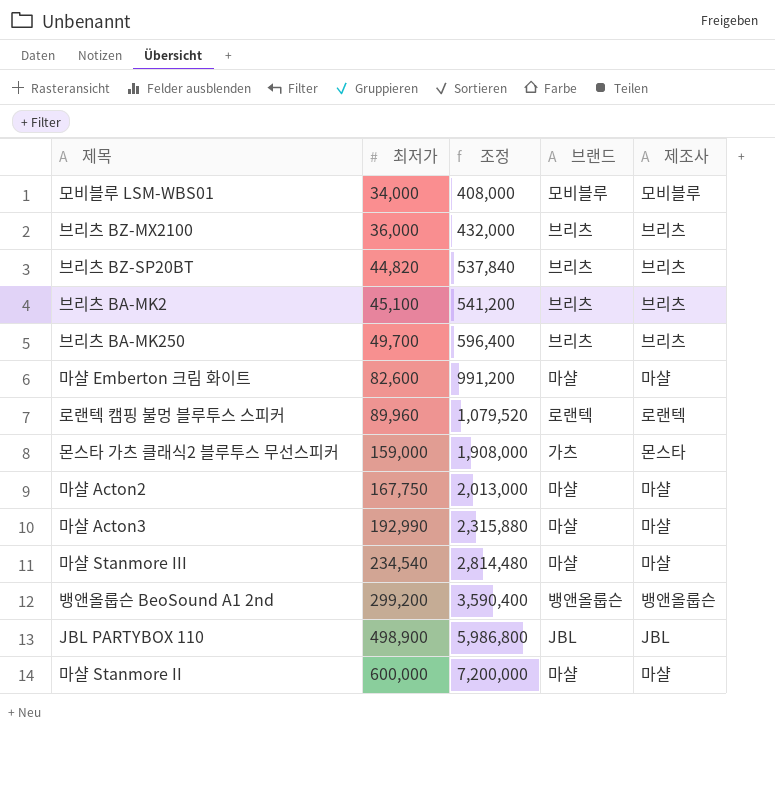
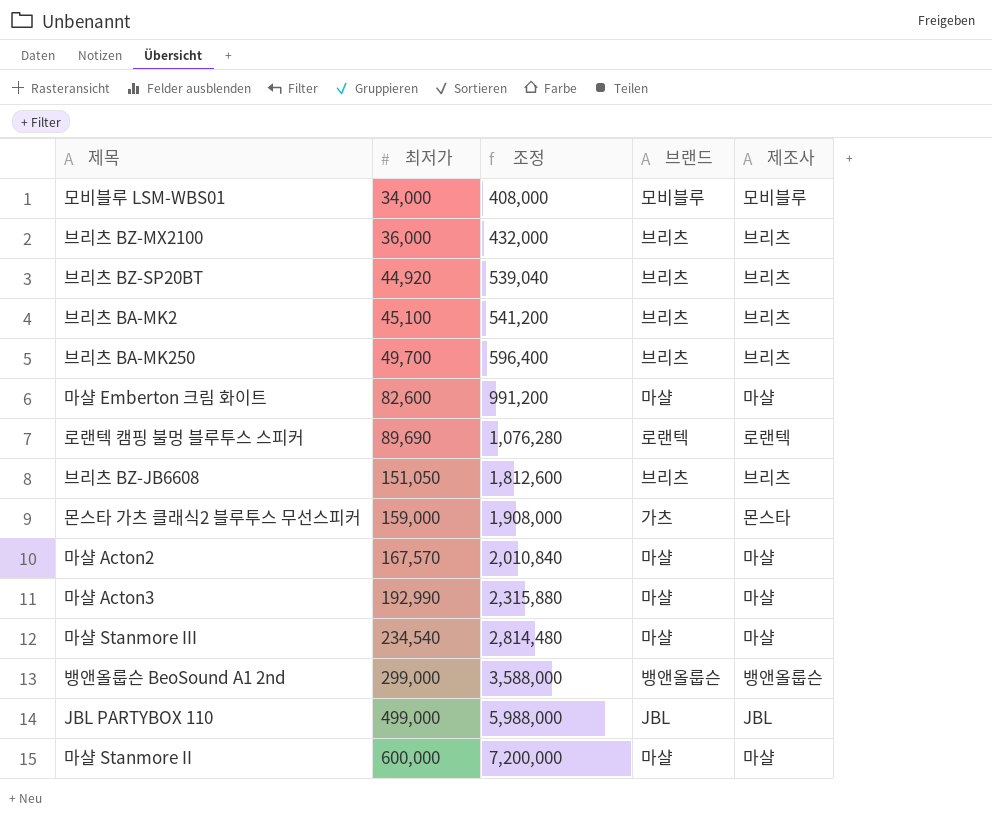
브리츠 BZ-SP20BT | 최저가: 44,820 -> 44,920
브리츠 BZ-SP20BT | 조정: 537,840 -> 539,040
로랜텍 캠핑 불멍 블루투스 스피커 | 최저가: 89,960 -> 89,690
로랜텍 캠핑 불멍 블루투스 스피커 | 조정: 1,079,520 -> 1,076,280
row 브리츠 BZ-JB6608: none -> 151,050 | 1,812,600 | 브리츠 | 브리츠
마샬 Acton2 | 최저가: 167,750 -> 167,570
마샬 Acton2 | 조정: 2,013,000 -> 2,010,840
뱅앤올룹슨 BeoSound A1 2nd | 최저가: 299,200 -> 299,000
뱅앤올룹슨 BeoSound A1 2nd | 조정: 3,590,400 -> 3,588,000
JBL PARTYBOX 110 | 최저가: 498,900 -> 499,000
JBL PARTYBOX 110 | 조정: 5,986,800 -> 5,988,000

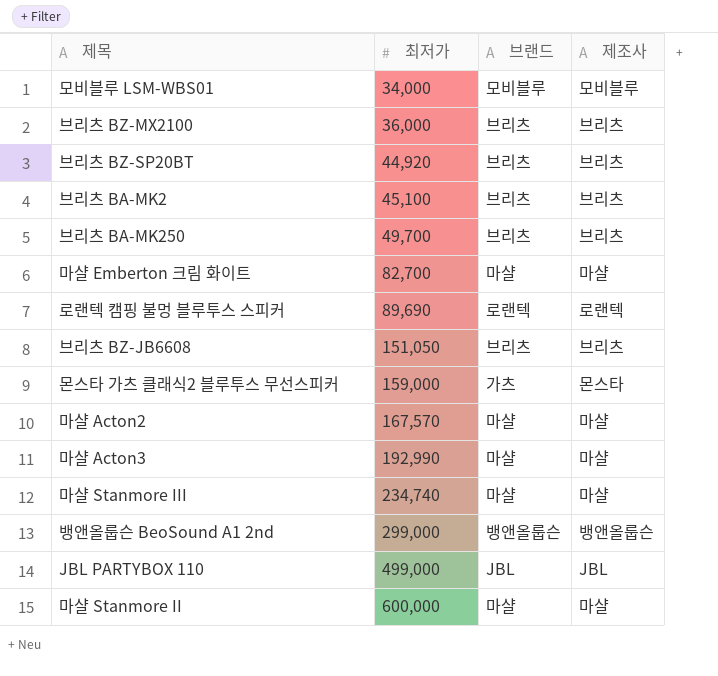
column 조정 | formula: [최저가] * 12 -> none
마샬 Emberton 크림 화이트 | 최저가: 82,600 -> 82,700
마샬 Stanmore III | 최저가: 234,540 -> 234,740

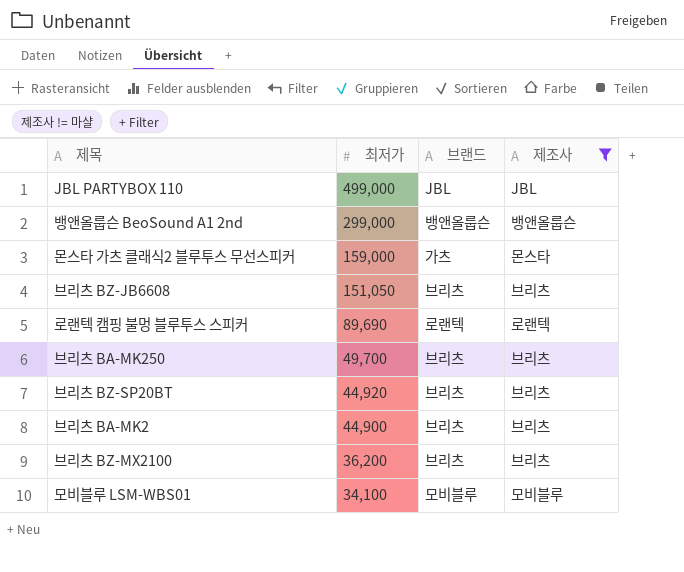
filter: none -> 제조사 != 마샬
row order: 최저가 ascending -> 최저가 descending
브리츠 BA-MK2 | 최저가: 45,100 -> 44,900
브리츠 BZ-MX2100 | 최저가: 36,000 -> 36,200
모비블루 LSM-WBS01 | 최저가: 34,000 -> 34,100

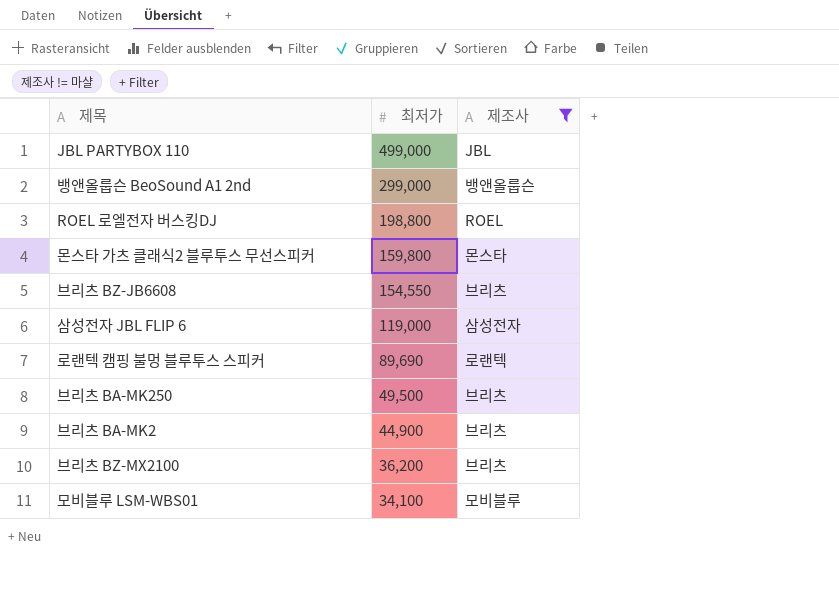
column 브랜드 | position: 3 -> none
row 브리츠 BZ-SP20BT: 44,920 | 브리츠 | 브리츠 -> none
row ROEL 로엘전자 버스킹DJ: none -> 198,800 | ROEL
몬스타 가츠 클래식2 블루투스 무선스피커 | 최저가: 159,000 -> 159,800
브리츠 BZ-JB6608 | 최저가: 151,050 -> 154,550
row 삼성전자 JBL FLIP 6: none -> 119,000 | 삼성전자
브리츠 BA-MK250 | 최저가: 49,700 -> 49,500

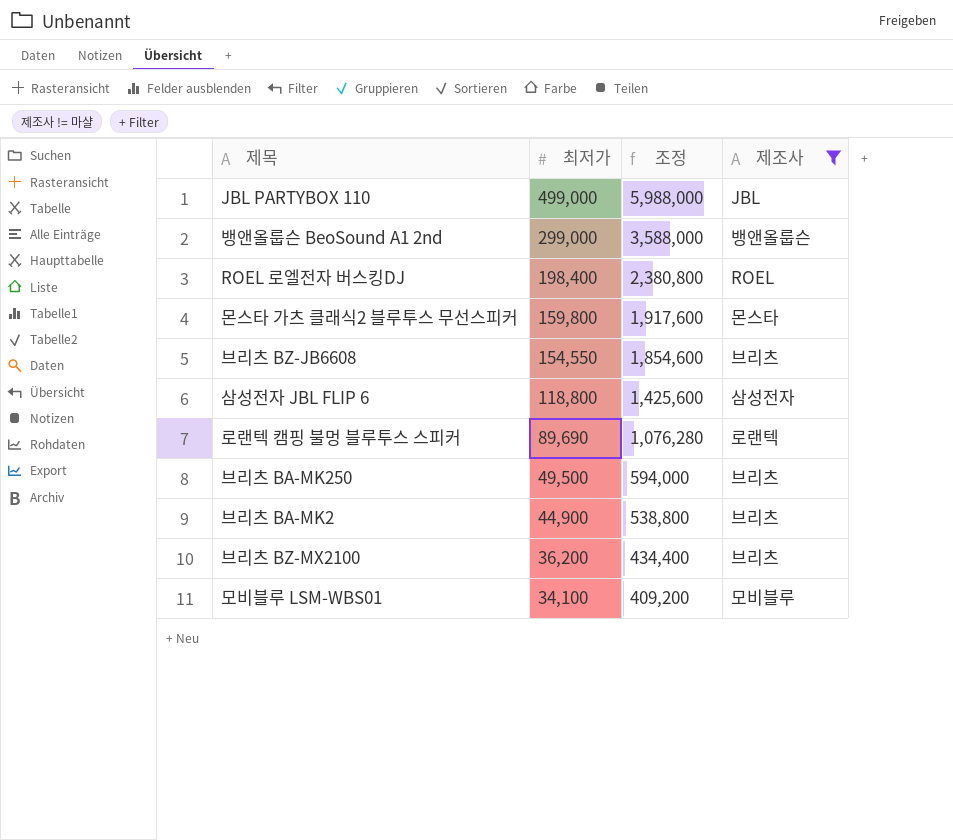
column 조정 | formula: none -> [최저가] * 12
ROEL 로엘전자 버스킹DJ | 최저가: 198,800 -> 198,400
삼성전자 JBL FLIP 6 | 최저가: 119,000 -> 118,800

